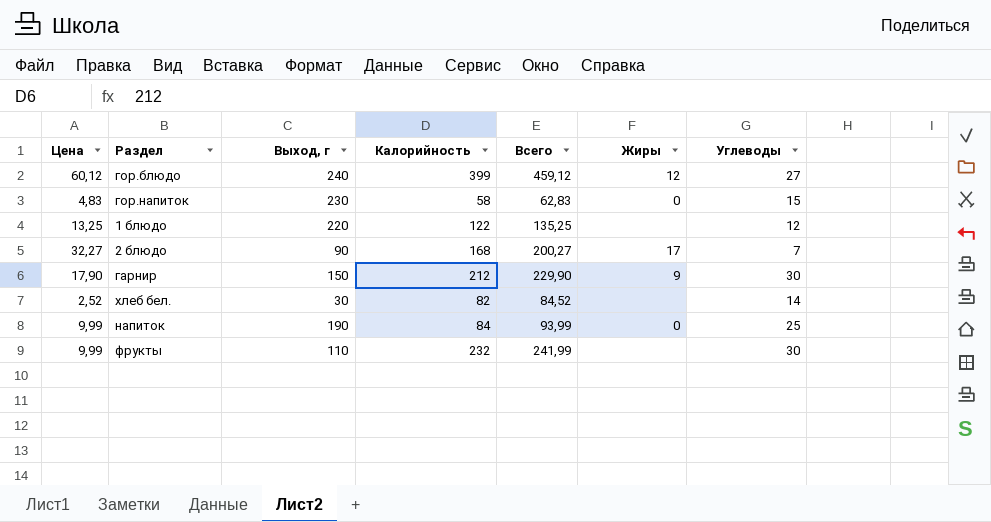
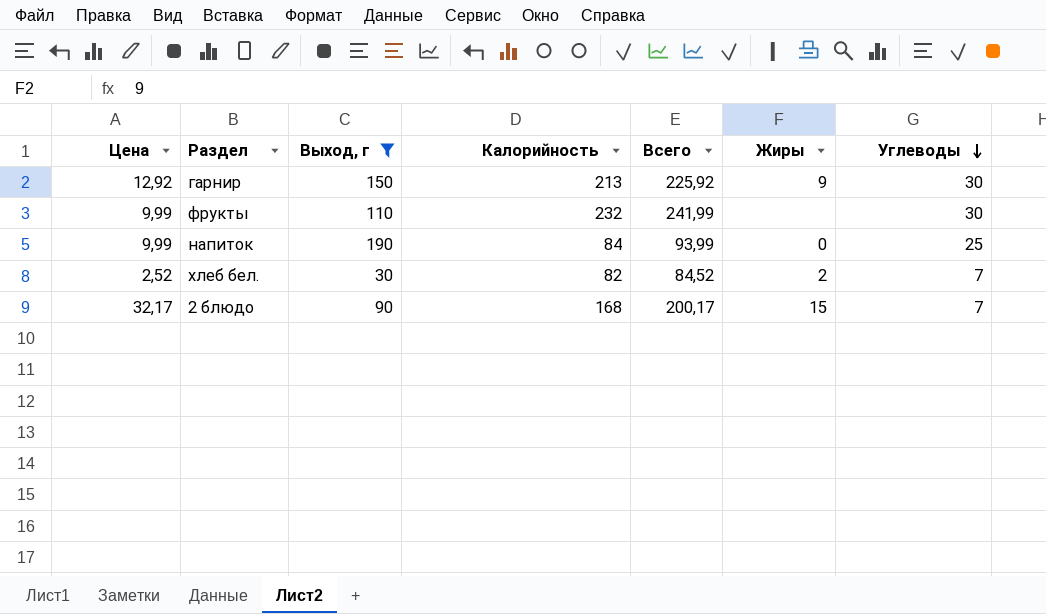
filter: none -> Выход, г <= 190
row order: none -> Углеводы descending
гарнир | Цена: 17,90 -> 12,92
гарнир | Калорийность: 212 -> 213
гарнир | Всего: 229,90 -> 225,92
хлеб бел. | Жиры: none -> 2
хлеб бел. | Углеводы: 14 -> 7
2 блюдо | Цена: 32,27 -> 32,17
2 блюдо | Всего: 200,27 -> 200,17
2 блюдо | Жиры: 17 -> 15

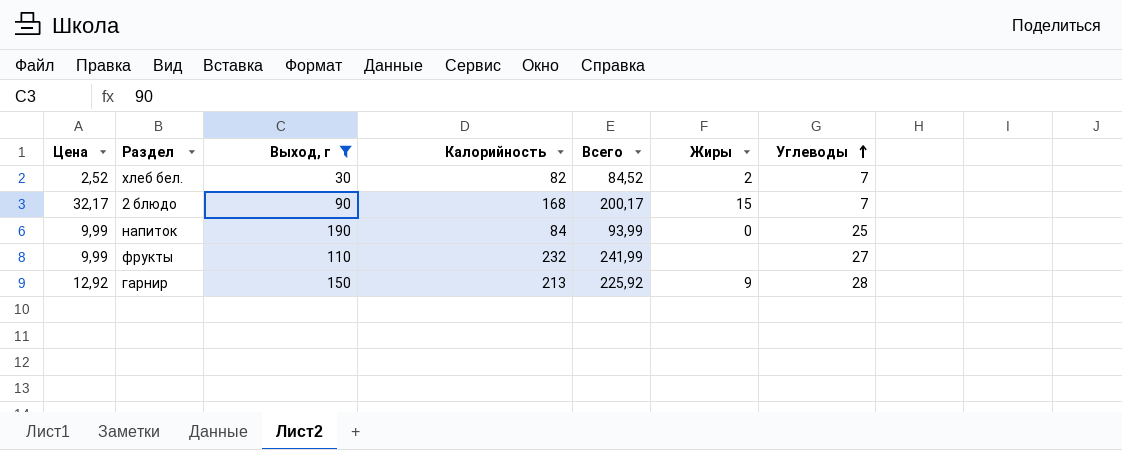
row order: Углеводы descending -> Углеводы ascending
фрукты | Углеводы: 30 -> 27
гарнир | Углеводы: 30 -> 28

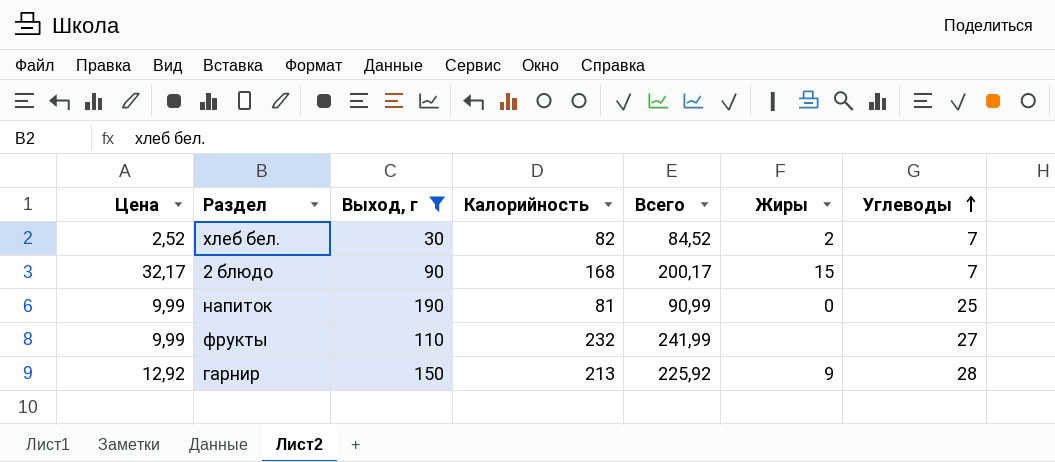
напиток | Калорийность: 84 -> 81
напиток | Всего: 93,99 -> 90,99

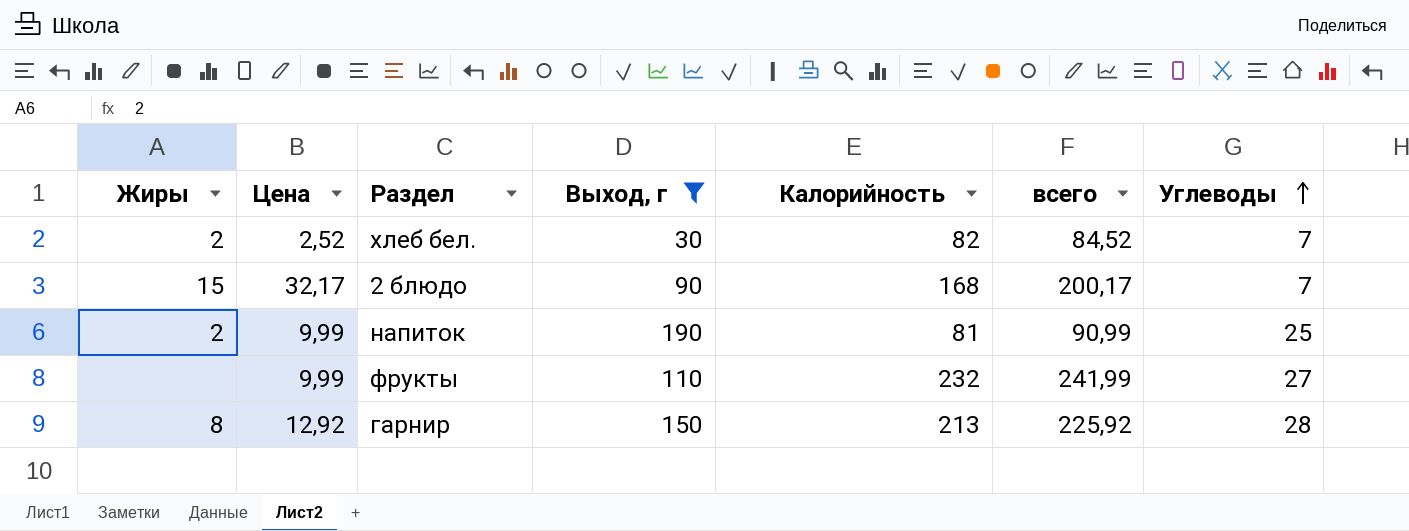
column Жиры | position: 6 -> 1
column name: Всего -> всего
напиток | Жиры: 0 -> 2
гарнир | Жиры: 9 -> 8

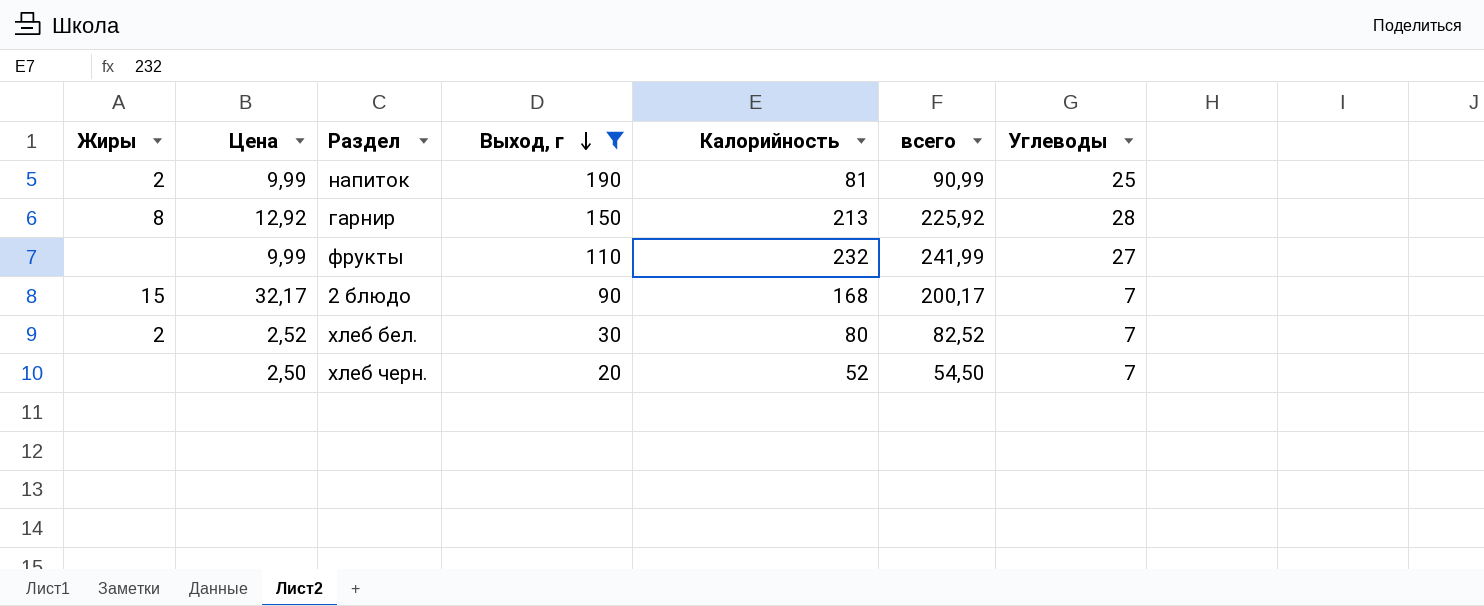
row order: Углеводы ascending -> Выход, г descending
хлеб бел. | Калорийность: 82 -> 80
хлеб бел. | всего: 84,52 -> 82,52
row хлеб черн.: none -> none | 2,50 | 20 | 52 | 54,50 | 7

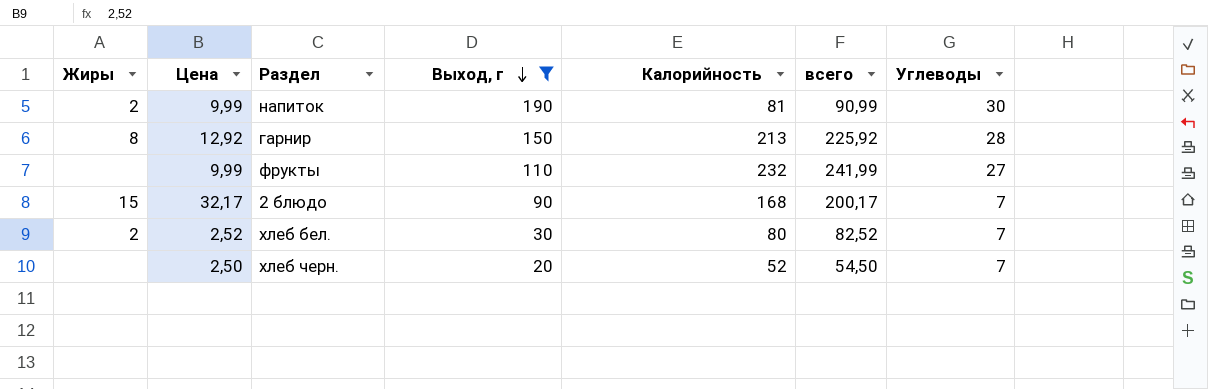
напиток | Углеводы: 25 -> 30

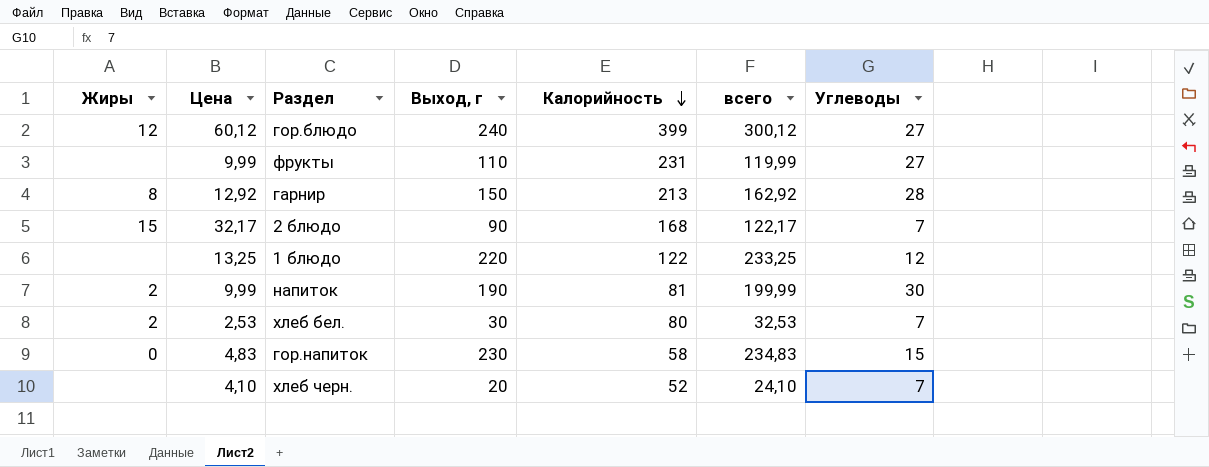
filter: Выход, г <= 190 -> none
row order: Выход, г descending -> Калорийность descending
column всего | formula: [Цена] + [Калорийность] -> [Цена] + [Выход, г]
фрукты | Калорийность: 232 -> 231
хлеб бел. | Цена: 2,52 -> 2,53
хлеб черн. | Цена: 2,50 -> 4,10

